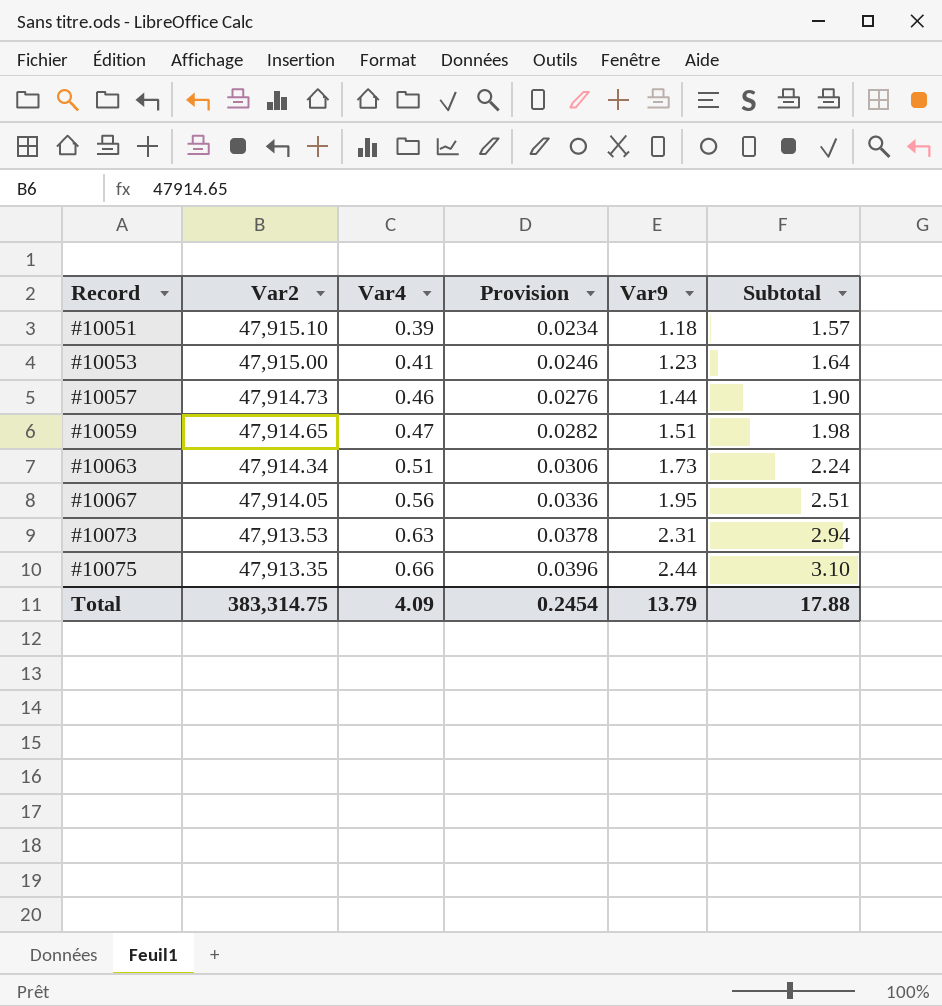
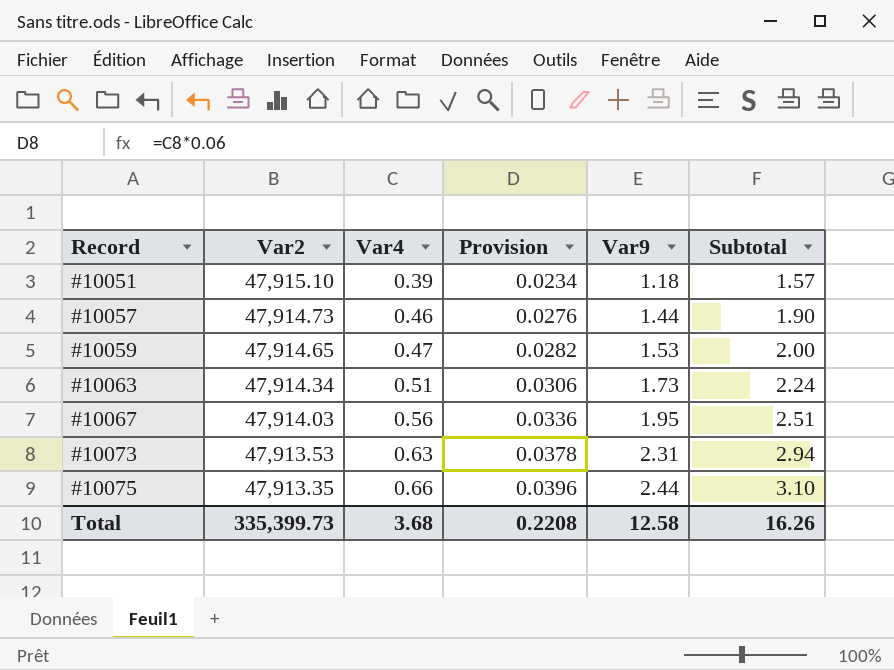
row #10053: 47,915.00 | 0.41 | 0.0246 | 1.23 | 1.64 -> none
#10059 | Var9: 1.51 -> 1.53
#10059 | Subtotal: 1.98 -> 2.00
#10067 | Var2: 47,914.05 -> 47,914.03
Total | Var2: 383,314.75 -> 335,399.73
Total | Var4: 4.09 -> 3.68
Total | Provision: 0.2454 -> 0.2208
Total | Var9: 13.79 -> 12.58
Total | Subtotal: 17.88 -> 16.26

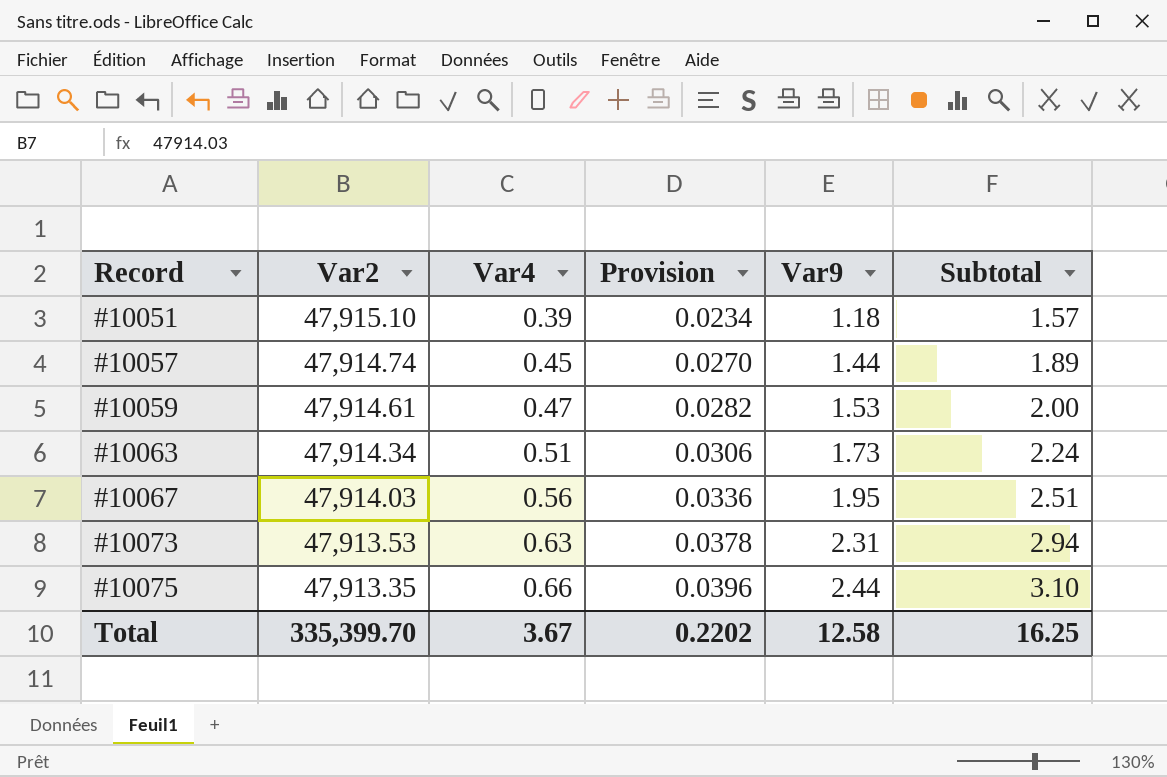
#10057 | Var2: 47,914.73 -> 47,914.74
#10057 | Var4: 0.46 -> 0.45
#10057 | Provision: 0.0276 -> 0.0270
#10057 | Subtotal: 1.90 -> 1.89
#10059 | Var2: 47,914.65 -> 47,914.61
Total | Var2: 335,399.73 -> 335,399.70
Total | Var4: 3.68 -> 3.67
Total | Provision: 0.2208 -> 0.2202
Total | Subtotal: 16.26 -> 16.25

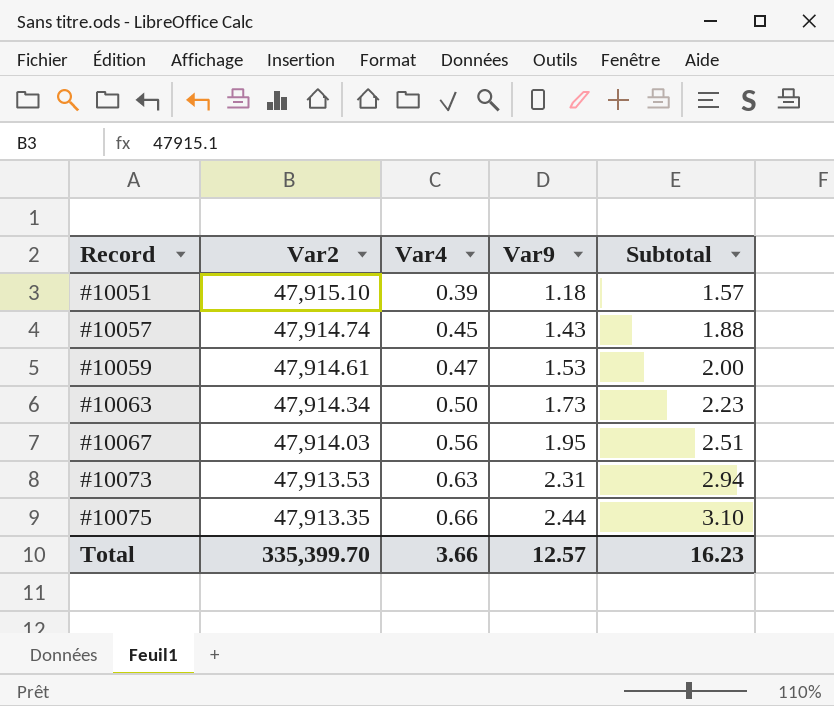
column Provision | formula: [Var4] * 0.06 -> none
#10057 | Var9: 1.44 -> 1.43
#10057 | Subtotal: 1.89 -> 1.88
#10063 | Var4: 0.51 -> 0.50
#10063 | Subtotal: 2.24 -> 2.23
Total | Var4: 3.67 -> 3.66
Total | Var9: 12.58 -> 12.57
Total | Subtotal: 16.25 -> 16.23

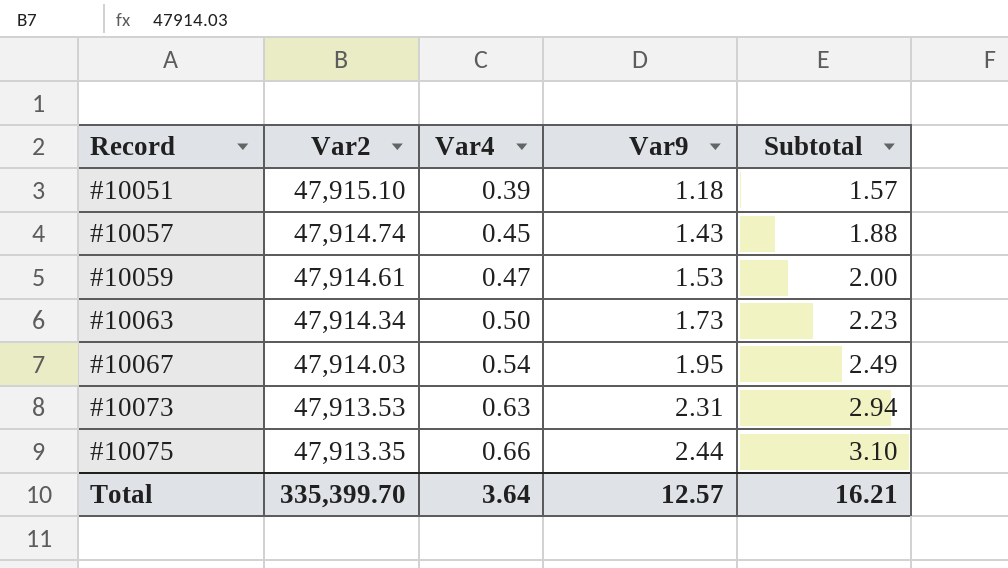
#10067 | Var4: 0.56 -> 0.54
#10067 | Subtotal: 2.51 -> 2.49
Total | Var4: 3.66 -> 3.64
Total | Subtotal: 16.23 -> 16.21

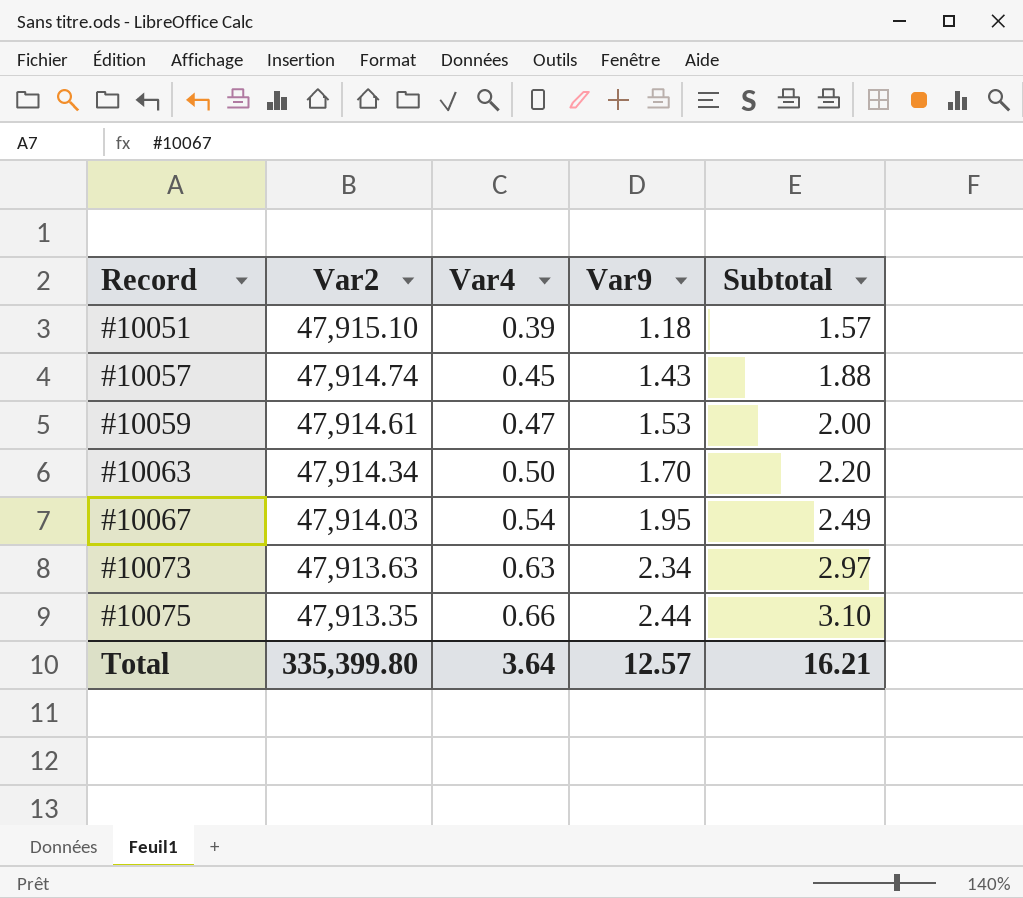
#10063 | Var9: 1.73 -> 1.70
#10063 | Subtotal: 2.23 -> 2.20
#10073 | Var2: 47,913.53 -> 47,913.63
#10073 | Var9: 2.31 -> 2.34
#10073 | Subtotal: 2.94 -> 2.97
Total | Var2: 335,399.70 -> 335,399.80

